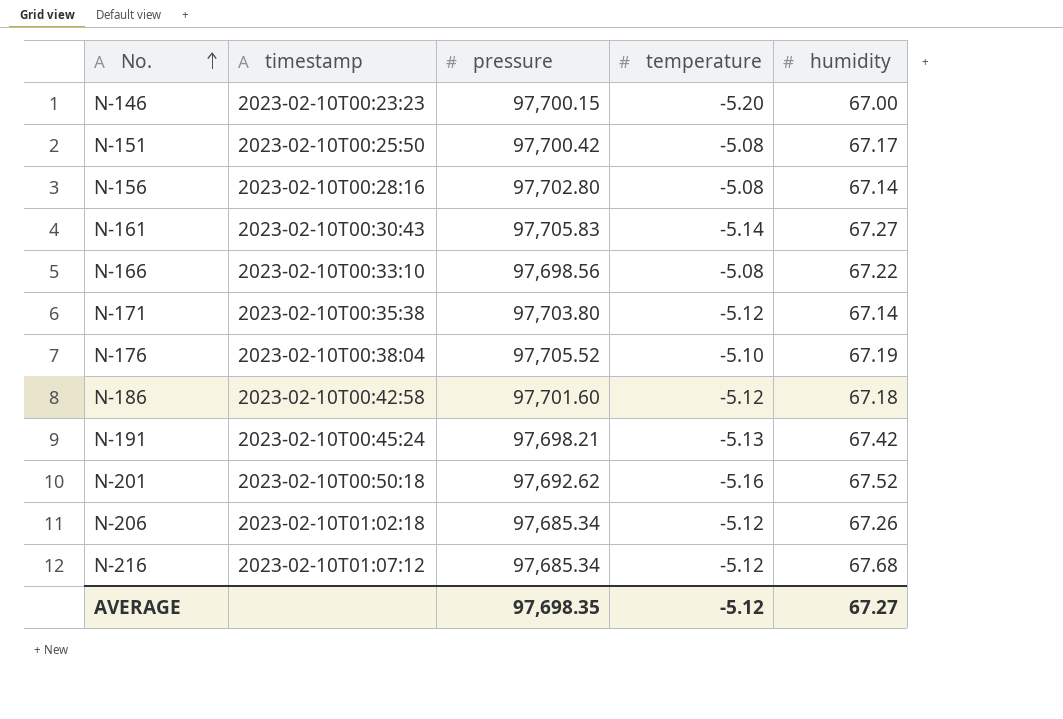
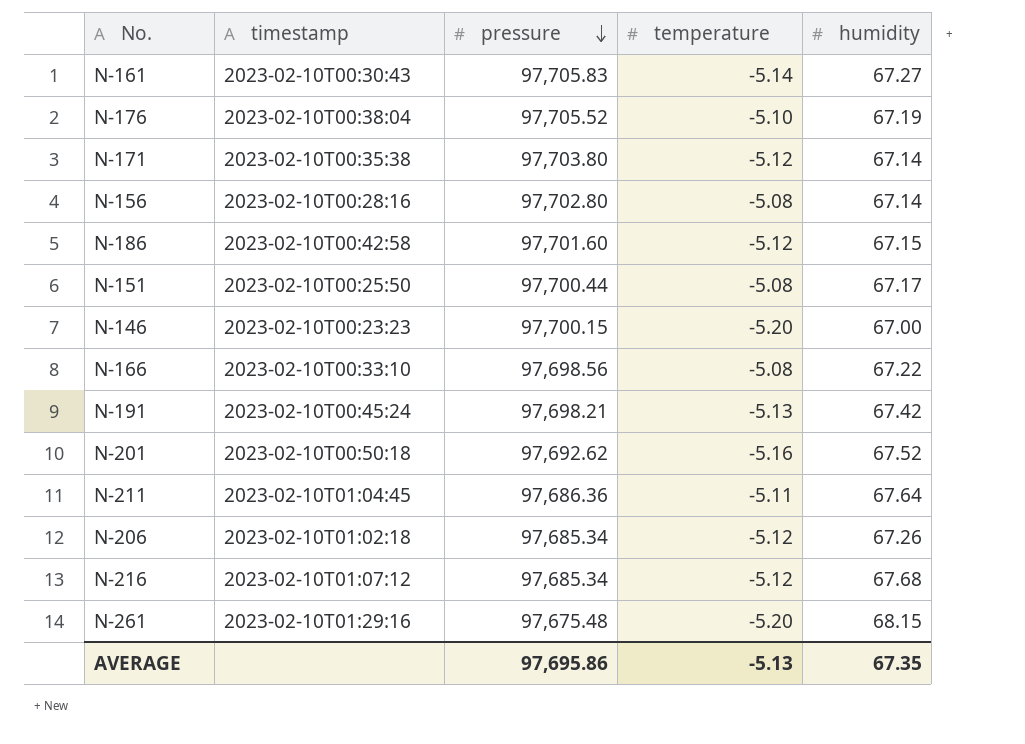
row order: No. ascending -> pressure descending
N-186 | humidity: 67.18 -> 67.15
N-151 | pressure: 97,700.42 -> 97,700.44
row N-211: none -> 2023-02-10T01:04:45 | 97,686.36 | -5.11 | 67.64
row N-261: none -> 2023-02-10T01:29:16 | 97,675.48 | -5.20 | 68.15
AVERAGE | pressure: 97,698.35 -> 97,695.86
AVERAGE | temperature: -5.12 -> -5.13
AVERAGE | humidity: 67.27 -> 67.35

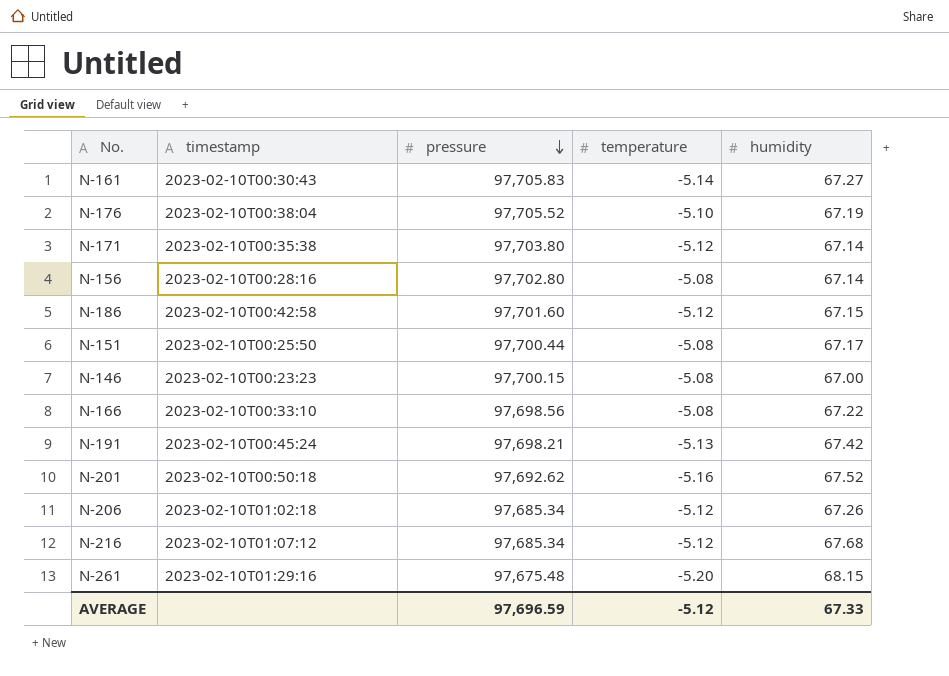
row N-211: 2023-02-10T01:04:45 | 97,686.36 | -5.11 | 67.64 -> none
N-146 | temperature: -5.20 -> -5.08
AVERAGE | pressure: 97,695.86 -> 97,696.59
AVERAGE | temperature: -5.13 -> -5.12
AVERAGE | humidity: 67.35 -> 67.33

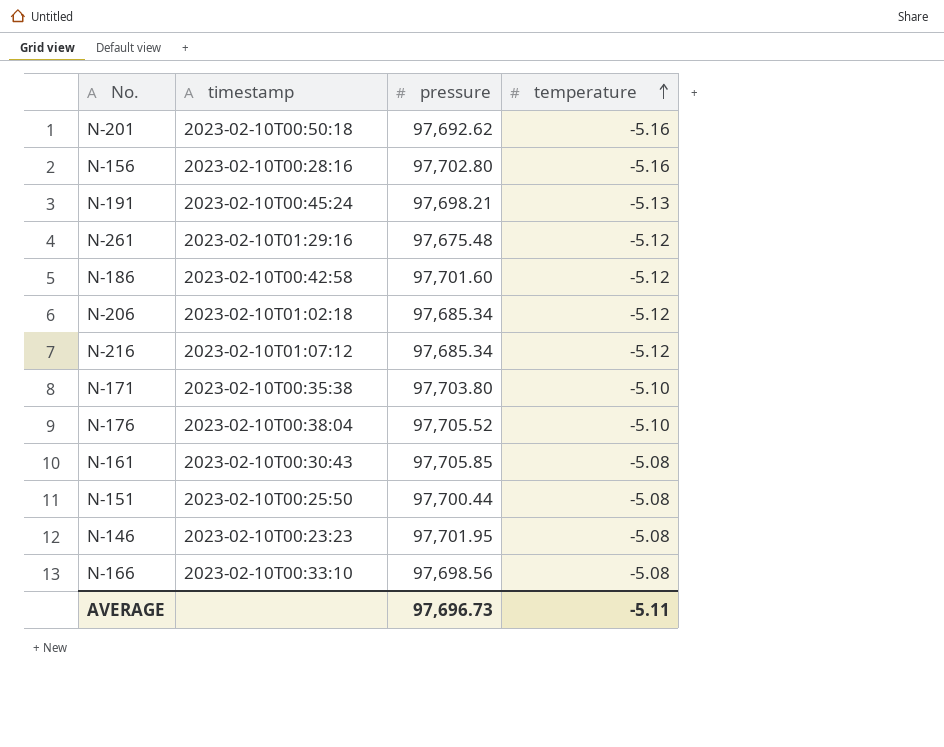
row order: pressure descending -> temperature ascending
column humidity | position: 5 -> none
N-156 | temperature: -5.08 -> -5.16
N-261 | temperature: -5.20 -> -5.12
N-171 | temperature: -5.12 -> -5.10
N-161 | pressure: 97,705.83 -> 97,705.85
N-161 | temperature: -5.14 -> -5.08
N-146 | pressure: 97,700.15 -> 97,701.95
AVERAGE | pressure: 97,696.59 -> 97,696.73
AVERAGE | temperature: -5.12 -> -5.11

